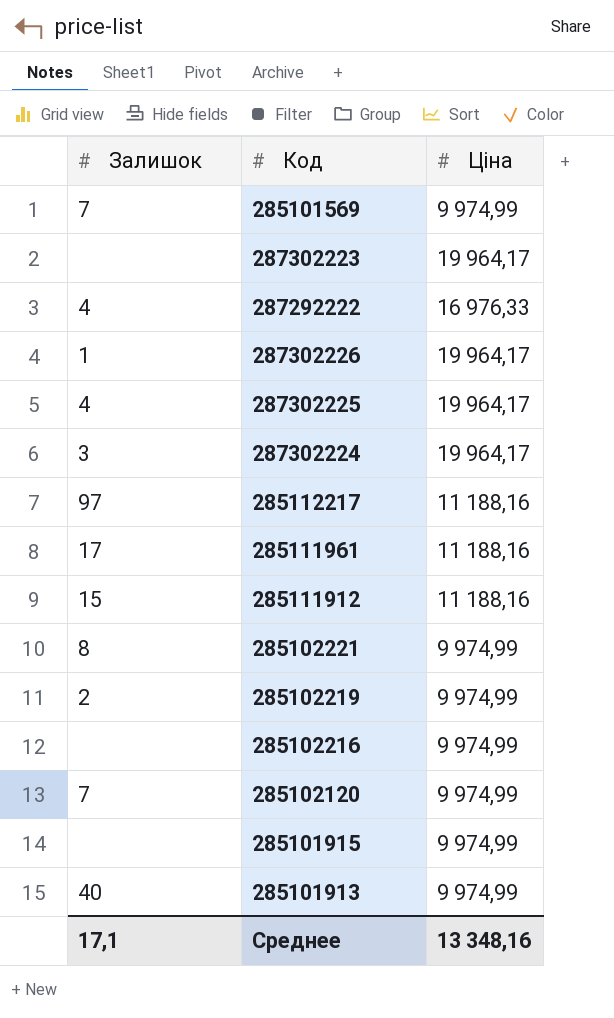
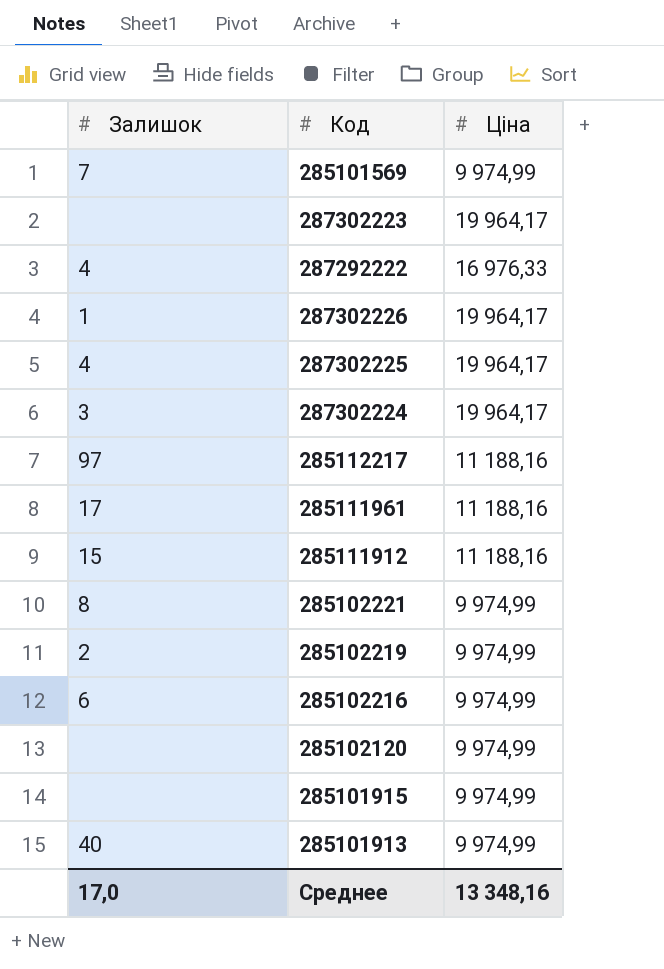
285102216 | Залишок: none -> 6
285102120 | Залишок: 7 -> none
Среднее | Залишок: 17,1 -> 17,0

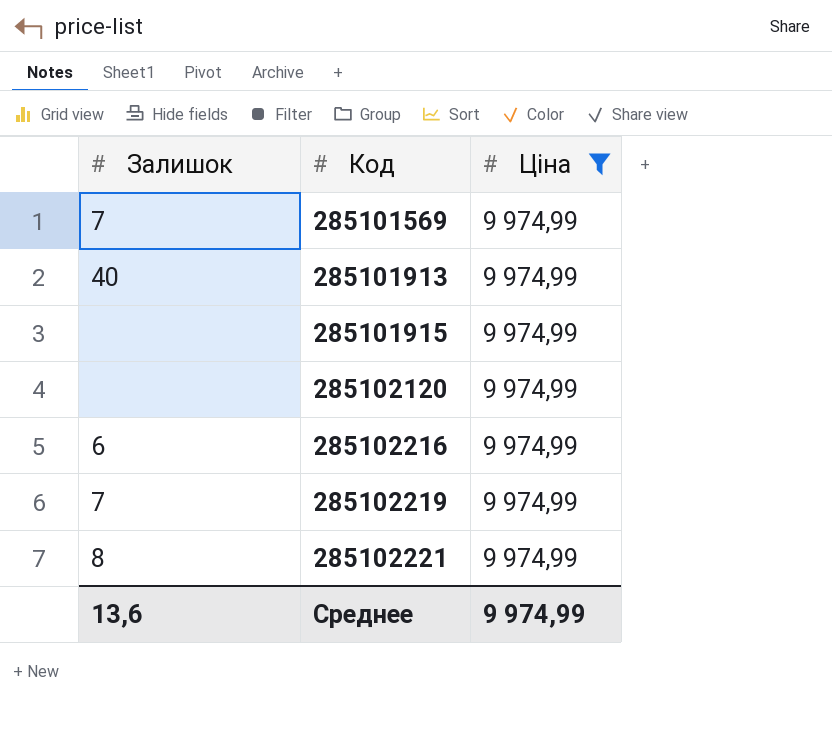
filter: none -> Ціна = 9 974,99
row order: none -> Код ascending
285102219 | Залишок: 2 -> 7
Среднее | Залишок: 17,0 -> 13,6
Среднее | Ціна: 13 348,16 -> 9 974,99

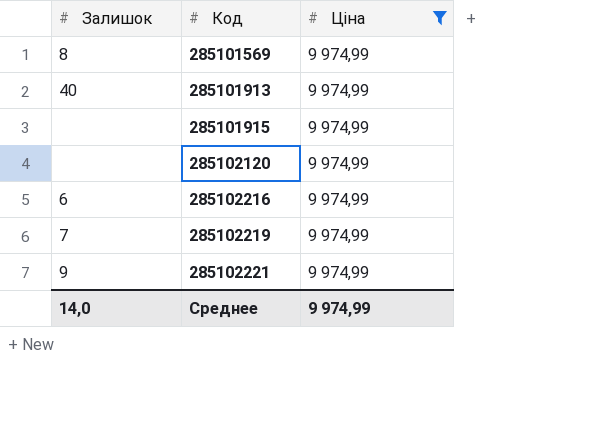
285101569 | Залишок: 7 -> 8
285102221 | Залишок: 8 -> 9
Среднее | Залишок: 13,6 -> 14,0

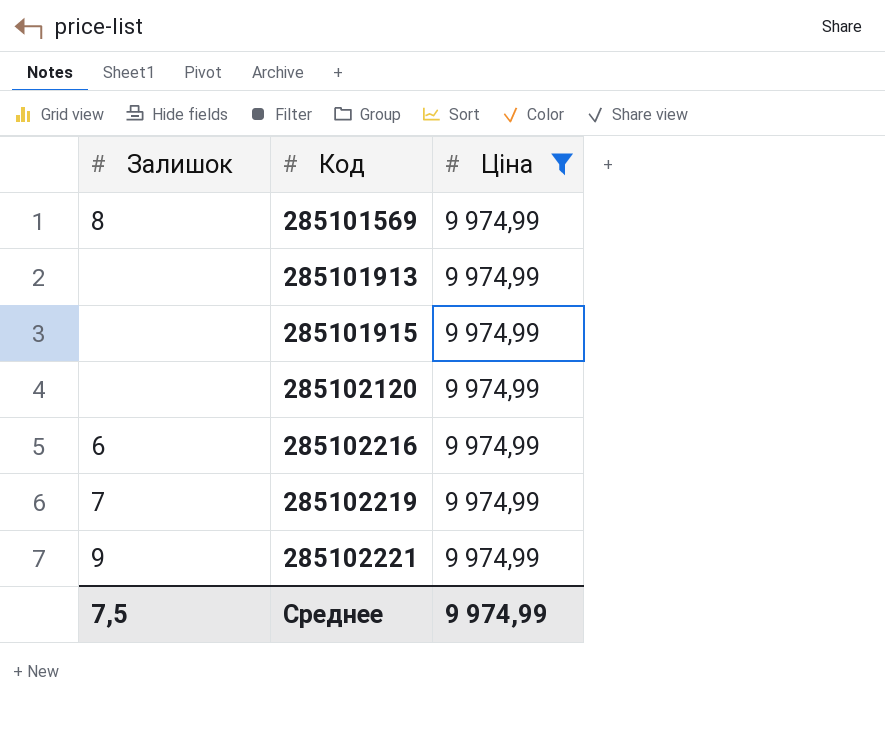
285101913 | Залишок: 40 -> none
Среднее | Залишок: 14,0 -> 7,5

